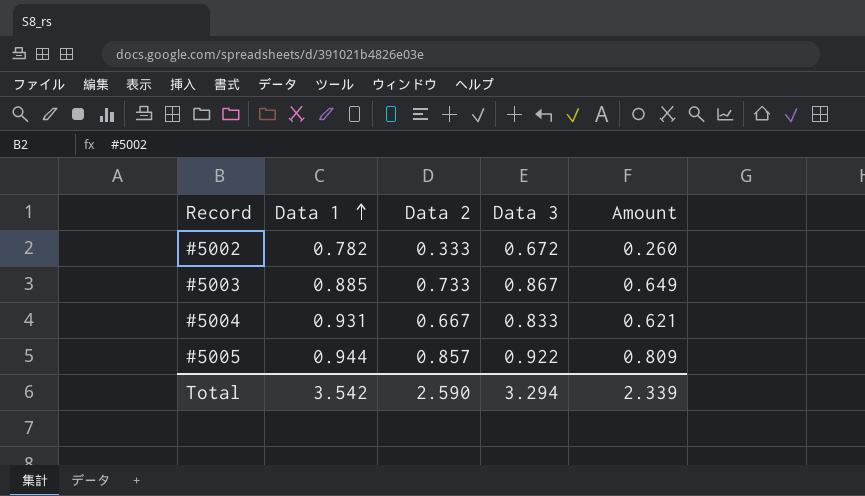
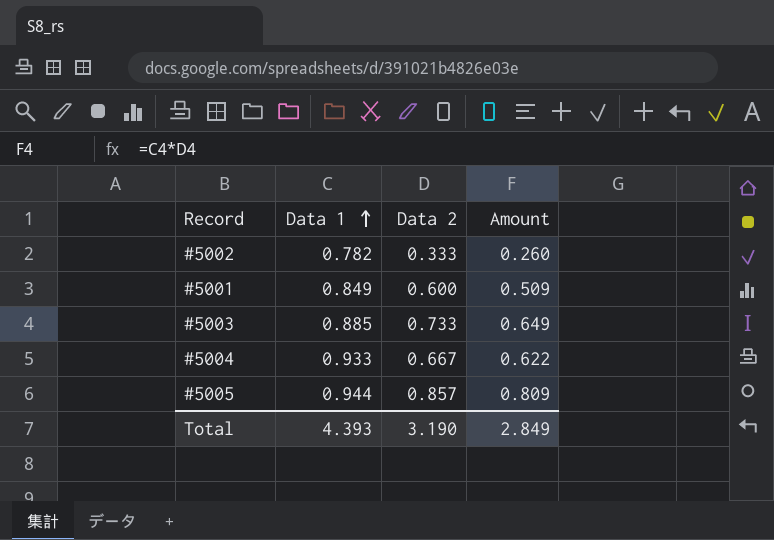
column Data 3 | position: 4 -> none
row #5001: none -> 0.849 | 0.600 | 0.509
#5004 | Data 1: 0.931 -> 0.933
#5004 | Amount: 0.621 -> 0.622
Total | Data 1: 3.542 -> 4.393
Total | Data 2: 2.590 -> 3.190
Total | Amount: 2.339 -> 2.849

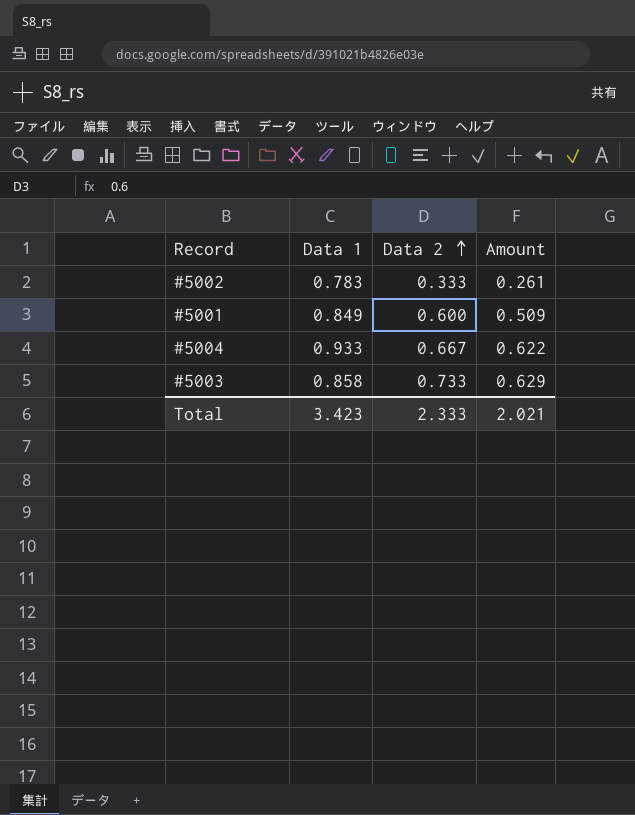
row order: Data 1 ascending -> Data 2 ascending
row #5005: 0.944 | 0.857 | 0.809 -> none
#5002 | Data 1: 0.782 -> 0.783
#5002 | Amount: 0.260 -> 0.261
#5003 | Data 1: 0.885 -> 0.858
#5003 | Amount: 0.649 -> 0.629
Total | Data 1: 4.393 -> 3.423
Total | Data 2: 3.190 -> 2.333
Total | Amount: 2.849 -> 2.021

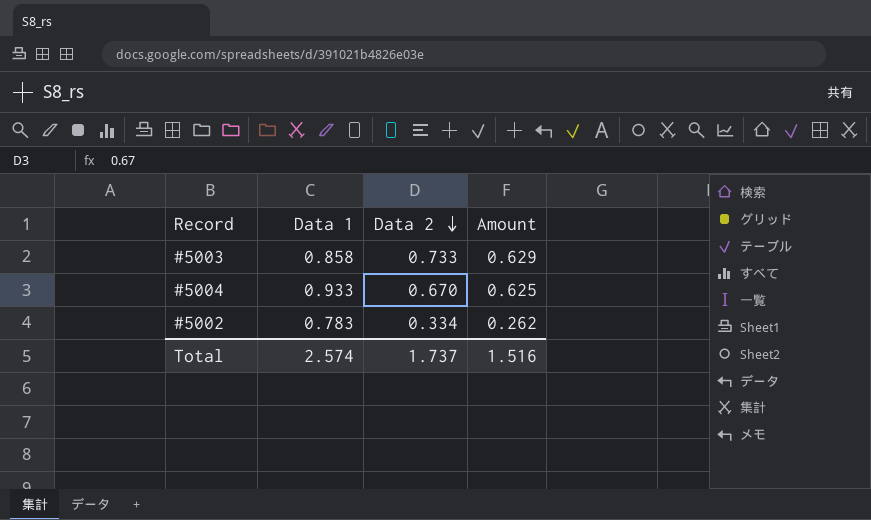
row order: Data 2 ascending -> Data 2 descending
row #5001: 0.849 | 0.600 | 0.509 -> none
#5004 | Data 2: 0.667 -> 0.670
#5004 | Amount: 0.622 -> 0.625
#5002 | Data 2: 0.333 -> 0.334
#5002 | Amount: 0.261 -> 0.262
Total | Data 1: 3.423 -> 2.574
Total | Data 2: 2.333 -> 1.737
Total | Amount: 2.021 -> 1.516

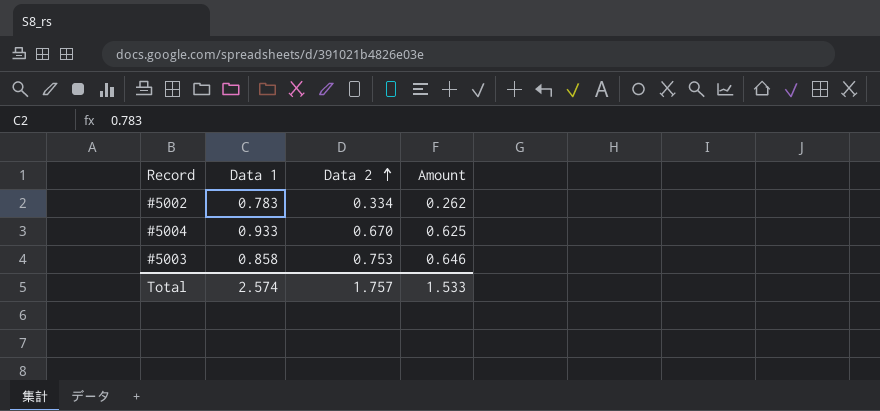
row order: Data 2 descending -> Data 2 ascending
#5003 | Data 2: 0.733 -> 0.753
#5003 | Amount: 0.629 -> 0.646
Total | Data 2: 1.737 -> 1.757
Total | Amount: 1.516 -> 1.533

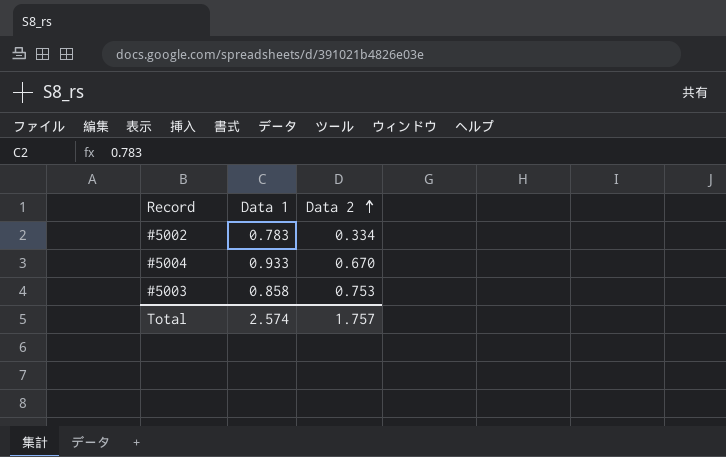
column Amount | formula: [Data 1] * [Data 2] -> none

